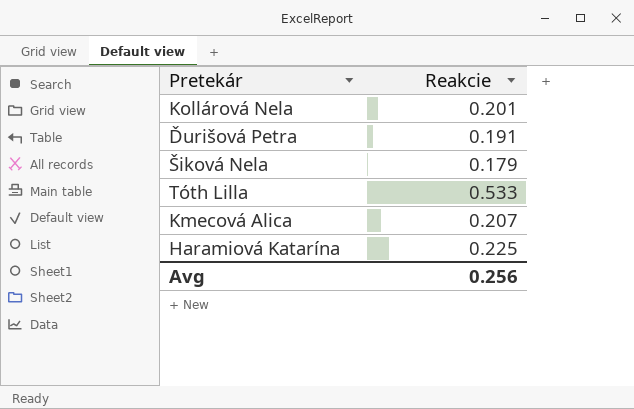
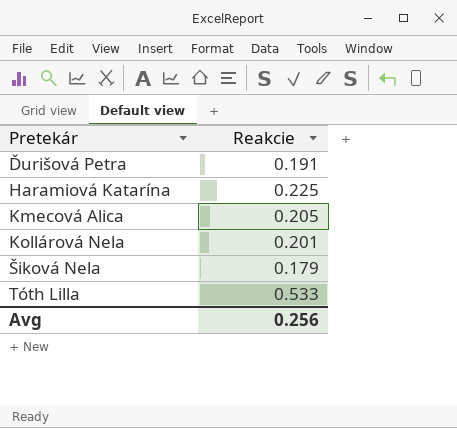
row order: none -> Pretekár ascending
Kmecová Alica | Reakcie: 0.207 -> 0.205

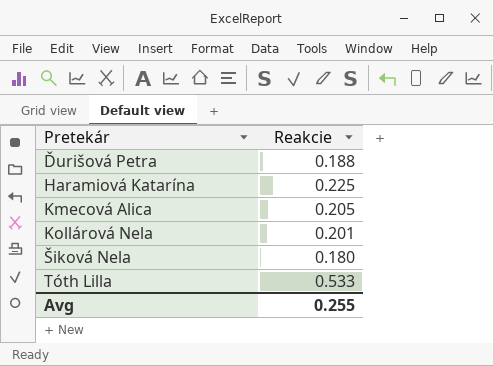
Ďurišová Petra | Reakcie: 0.191 -> 0.188
Šiková Nela | Reakcie: 0.179 -> 0.180
Avg | Reakcie: 0.256 -> 0.255

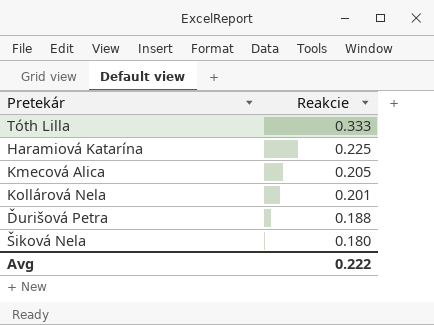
row order: Pretekár ascending -> Reakcie descending
Tóth Lilla | Reakcie: 0.533 -> 0.333
Avg | Reakcie: 0.255 -> 0.222

